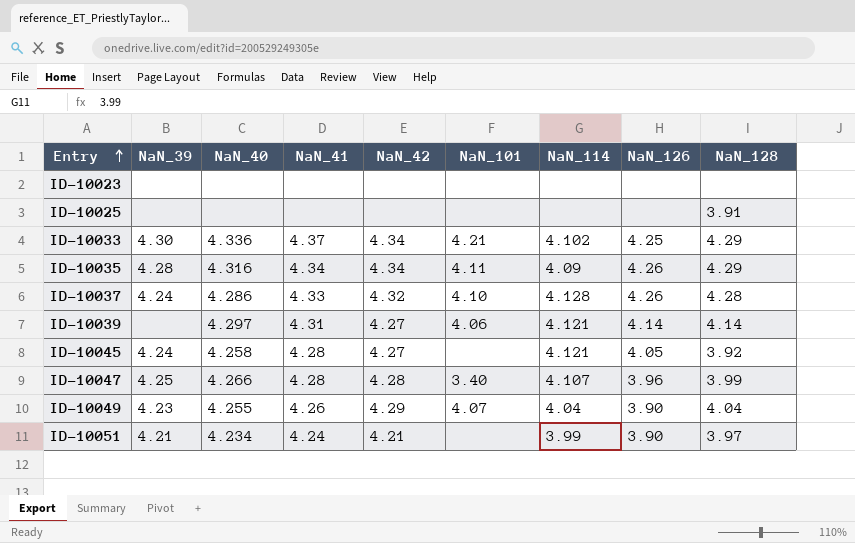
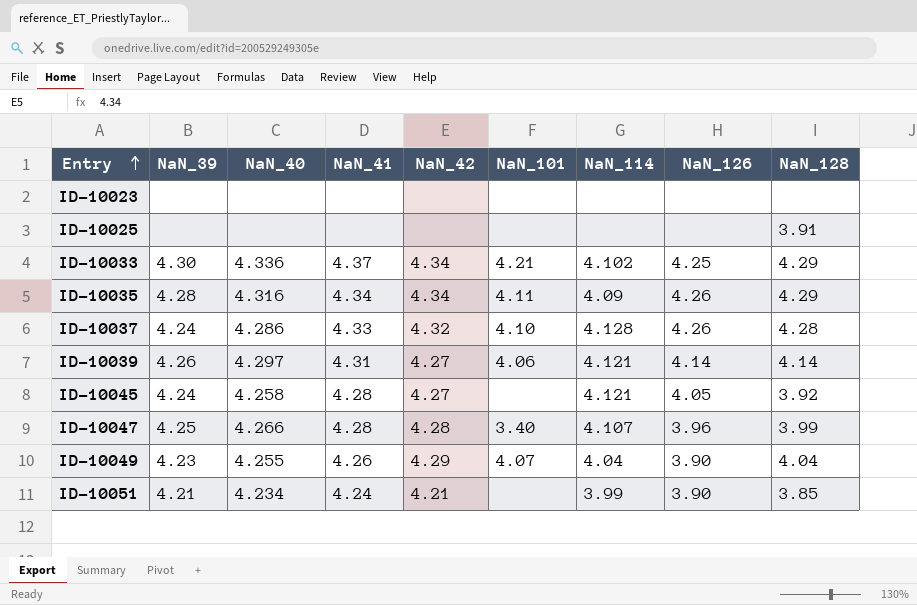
ID-10039 | NaN_39: none -> 4.26
ID-10051 | NaN_128: 3.97 -> 3.85

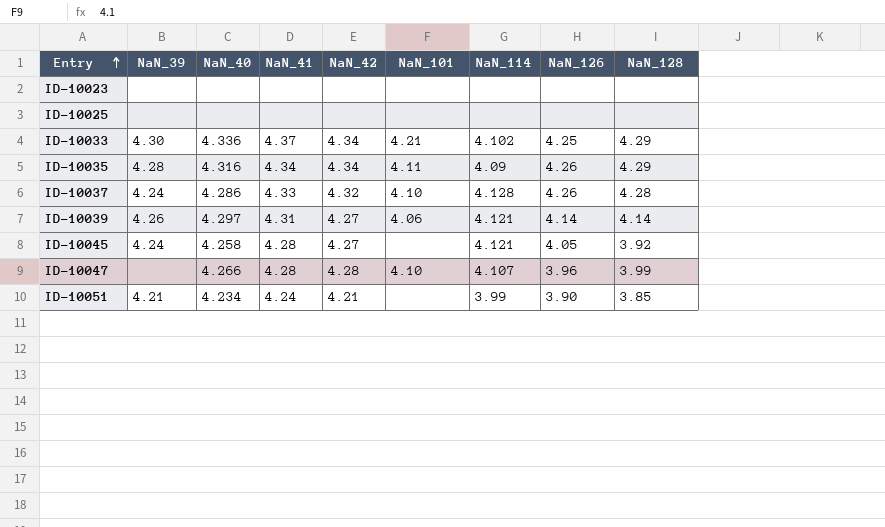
row ID-10049: 4.23 | 4.255 | 4.26 | 4.29 | 4.07 | 4.04 | 3.90 | 4.04 -> none
ID-10025 | NaN_128: 3.91 -> none
ID-10047 | NaN_39: 4.25 -> none
ID-10047 | NaN_101: 3.40 -> 4.10

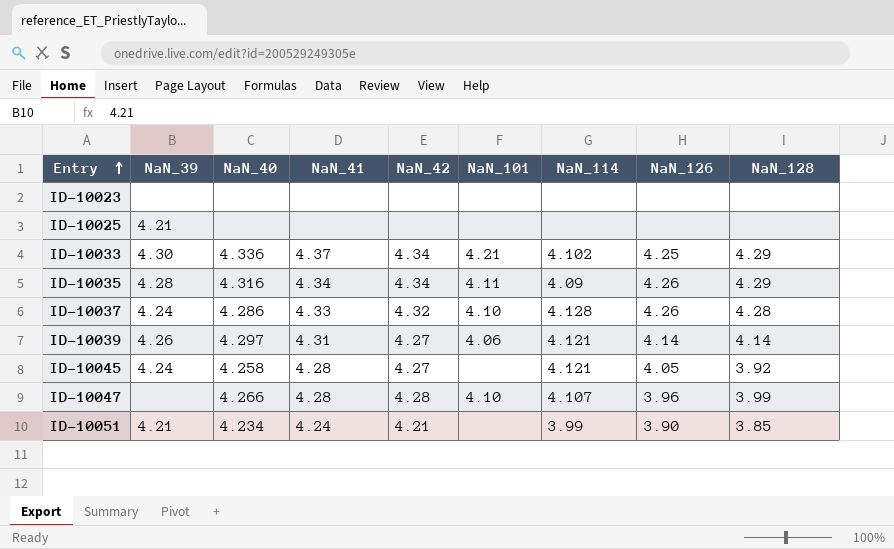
ID-10025 | NaN_39: none -> 4.21

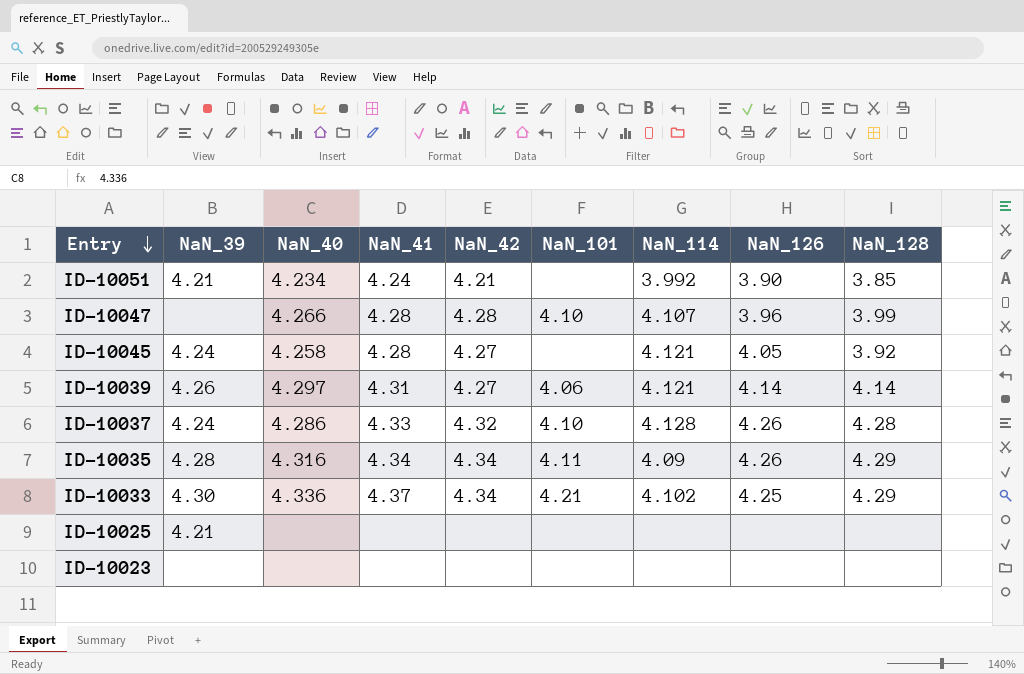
row order: Entry ascending -> Entry descending
ID-10051 | NaN_114: 3.99 -> 3.992

